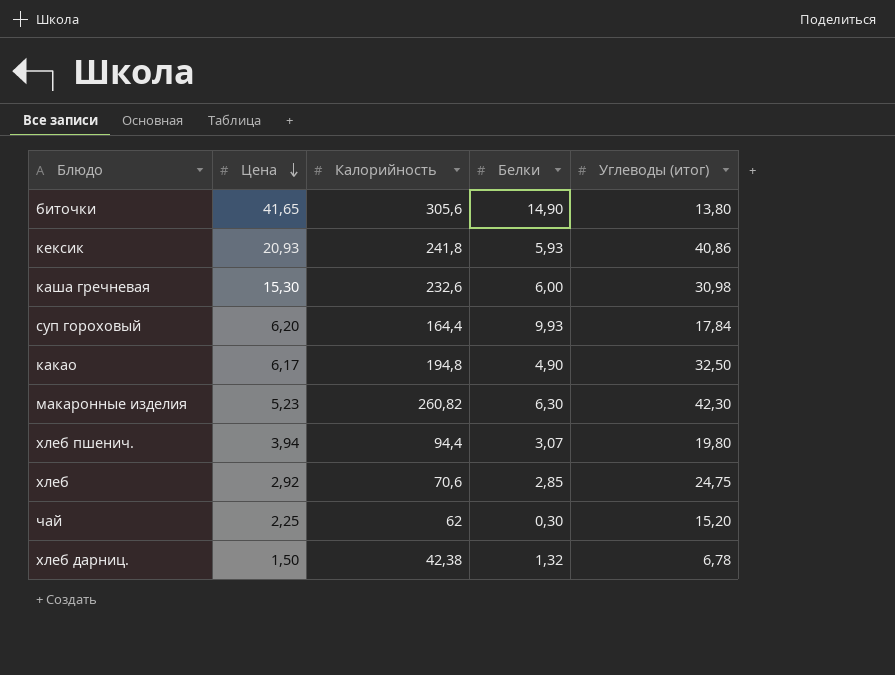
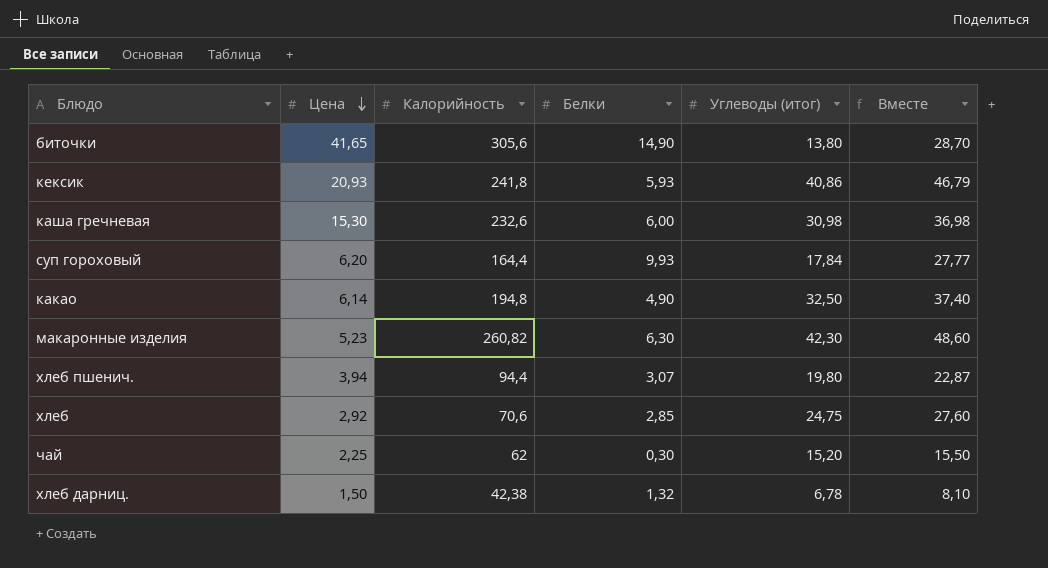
column Вместе | formula: none -> [Белки] + [Углеводы (итог)]
какао | Цена: 6,17 -> 6,14

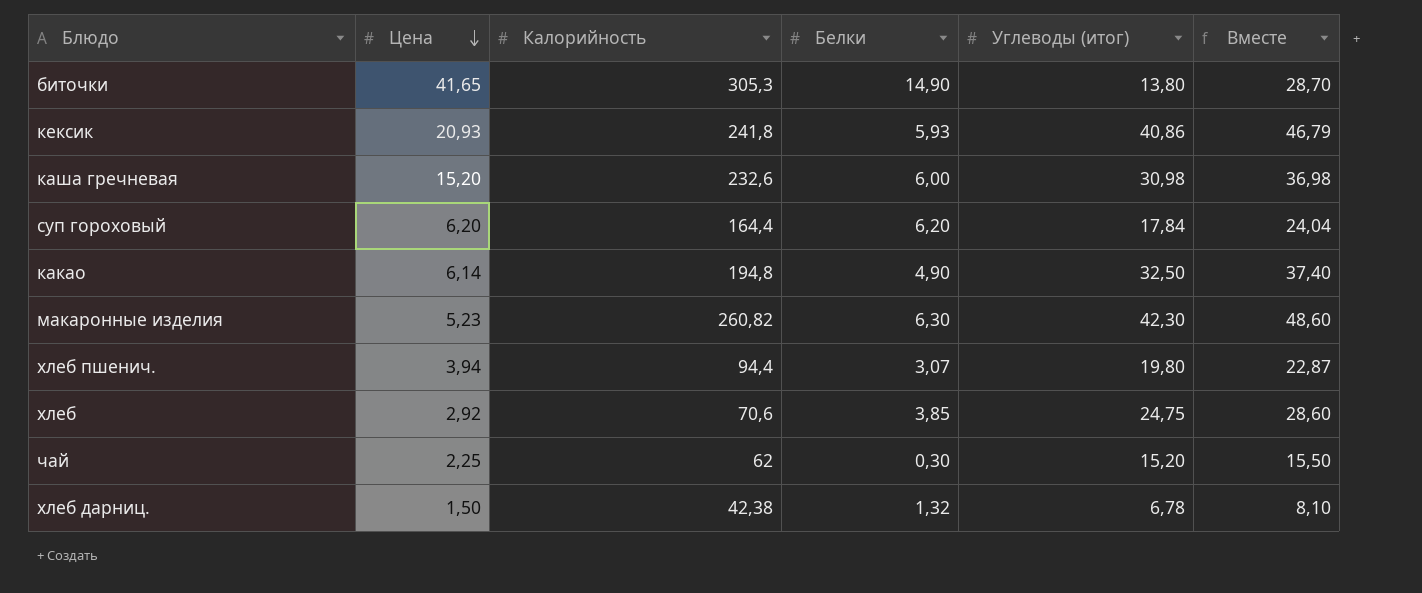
биточки | Калорийность: 305,6 -> 305,3
каша гречневая | Цена: 15,30 -> 15,20
суп гороховый | Белки: 9,93 -> 6,20
суп гороховый | Вместе: 27,77 -> 24,04
хлеб | Белки: 2,85 -> 3,85
хлеб | Вместе: 27,60 -> 28,60

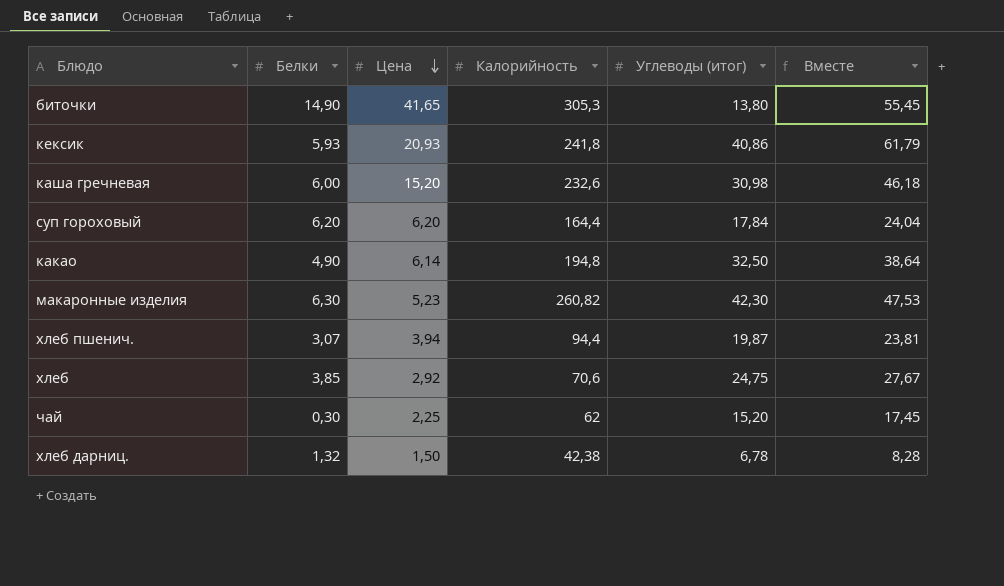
column Белки | position: 4 -> 2
column Вместе | formula: [Белки] + [Углеводы (итог)] -> [Цена] + [Углеводы (итог)]
хлеб пшенич. | Углеводы (итог): 19,80 -> 19,87

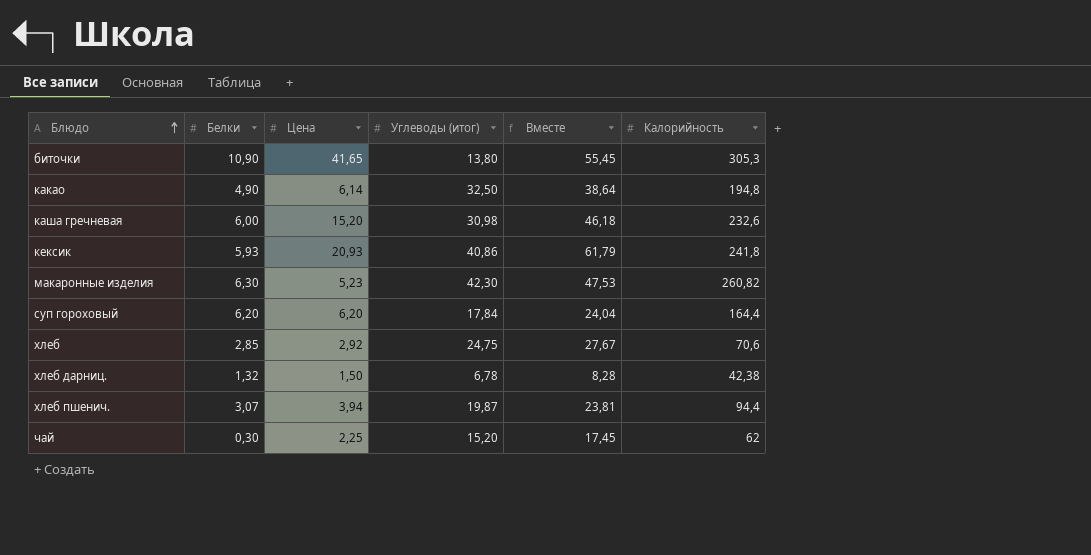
row order: Цена descending -> Блюдо ascending
column Калорийность | position: 4 -> 6
биточки | Белки: 14,90 -> 10,90
хлеб | Белки: 3,85 -> 2,85

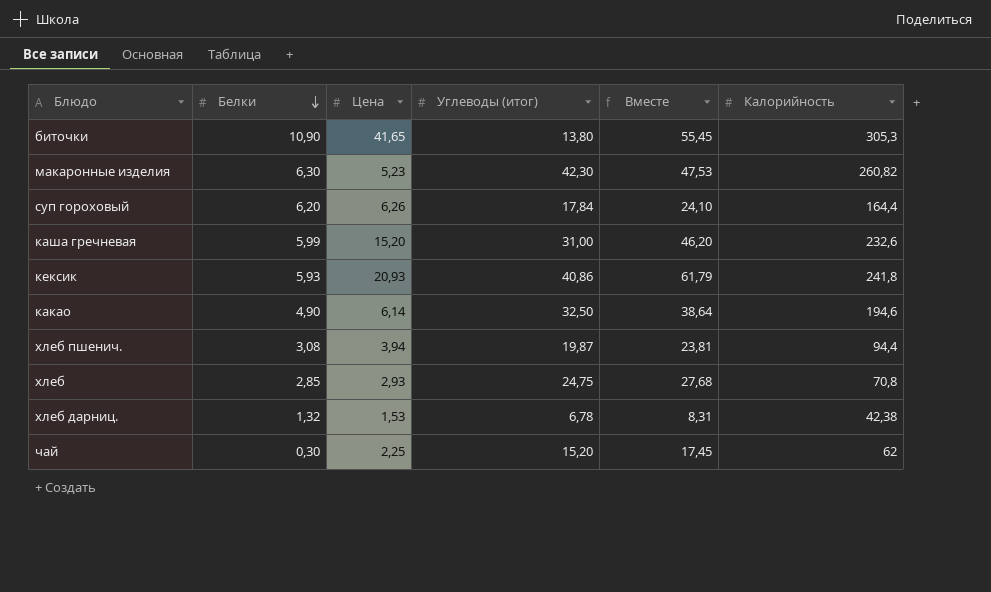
row order: Блюдо ascending -> Белки descending
суп гороховый | Цена: 6,20 -> 6,26
суп гороховый | Вместе: 24,04 -> 24,10
каша гречневая | Белки: 6,00 -> 5,99
каша гречневая | Углеводы (итог): 30,98 -> 31,00
каша гречневая | Вместе: 46,18 -> 46,20
какао | Калорийность: 194,8 -> 194,6
хлеб пшенич. | Белки: 3,07 -> 3,08
хлеб | Цена: 2,92 -> 2,93
хлеб | Вместе: 27,67 -> 27,68
хлеб | Калорийность: 70,6 -> 70,8
хлеб дарниц. | Цена: 1,50 -> 1,53
хлеб дарниц. | Вместе: 8,28 -> 8,31

